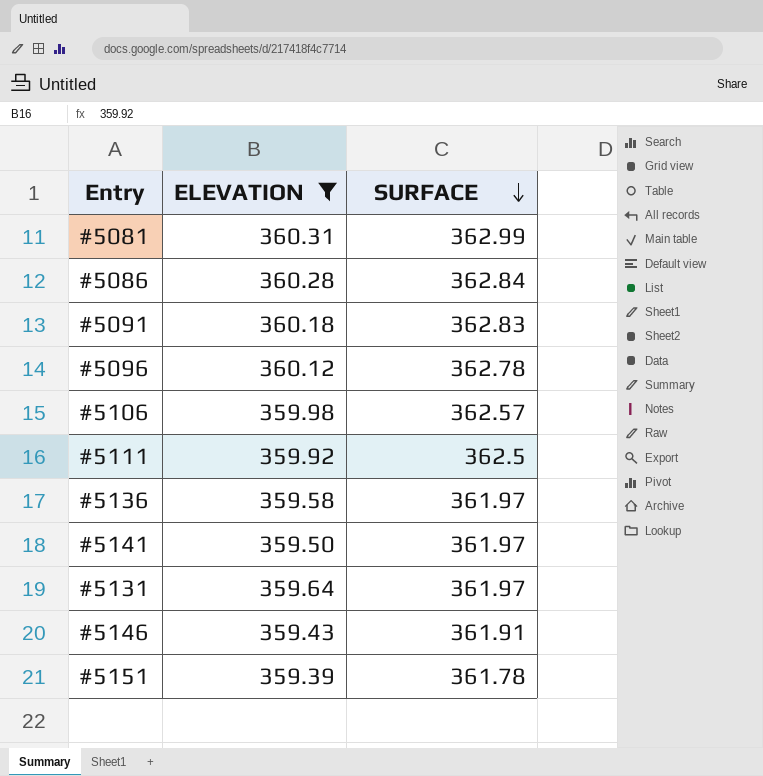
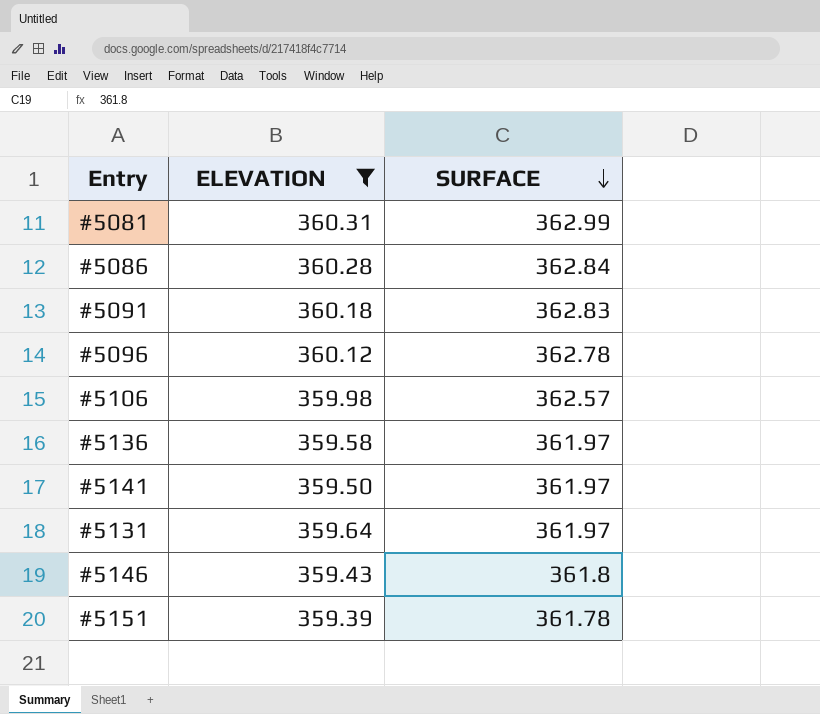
row #5111: 359.92 | 362.5 -> none
#5146 | SURFACE: 361.91 -> 361.8

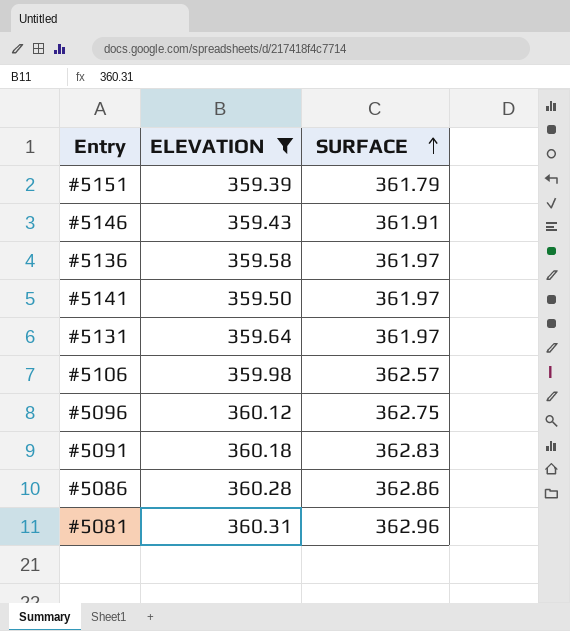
row order: SURFACE descending -> SURFACE ascending
#5151 | SURFACE: 361.78 -> 361.79
#5146 | SURFACE: 361.8 -> 361.91
#5096 | SURFACE: 362.78 -> 362.75
#5086 | SURFACE: 362.84 -> 362.86
#5081 | SURFACE: 362.99 -> 362.96

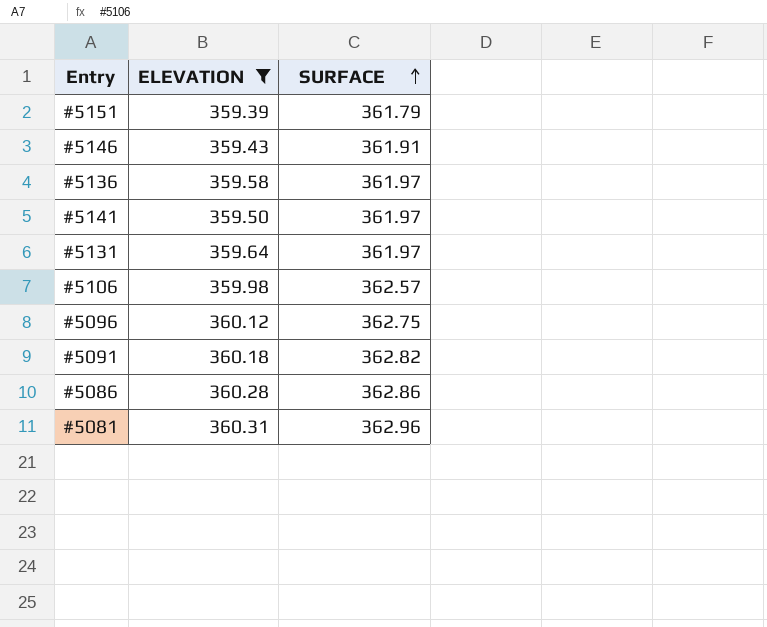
#5091 | SURFACE: 362.83 -> 362.82

